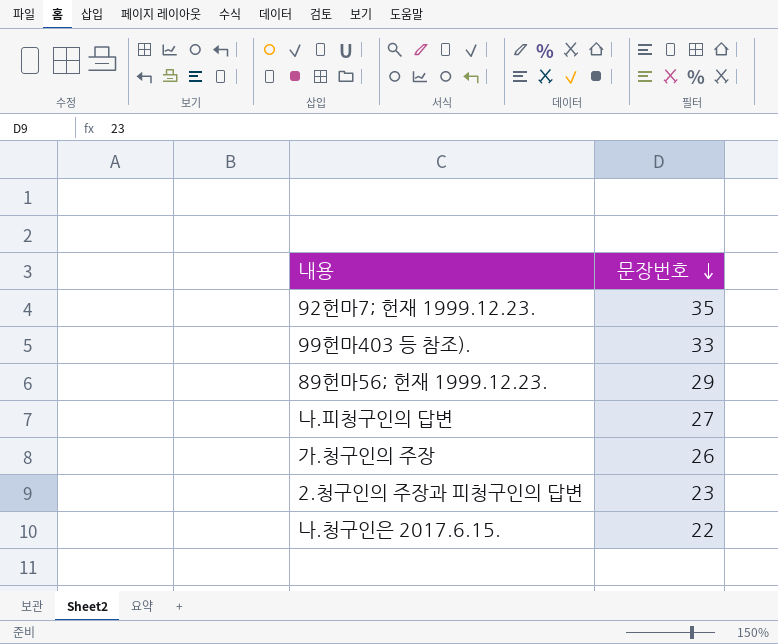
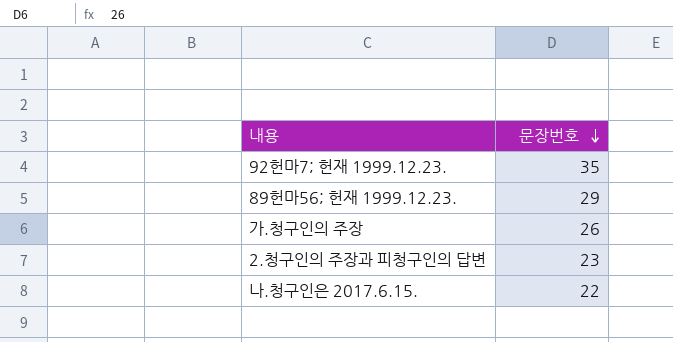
row 99헌마403 등 참조).: 33 -> none
row 나.피청구인의 답변: 27 -> none

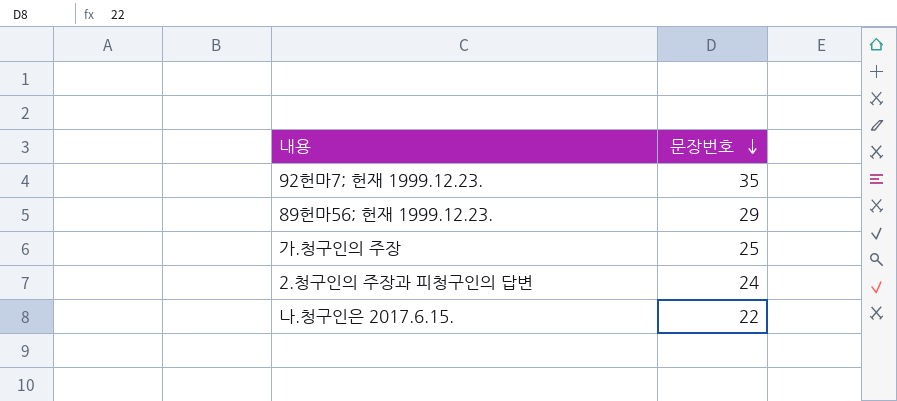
가.청구인의 주장 | 문장번호: 26 -> 25
2.청구인의 주장과 피청구인의 답변 | 문장번호: 23 -> 24

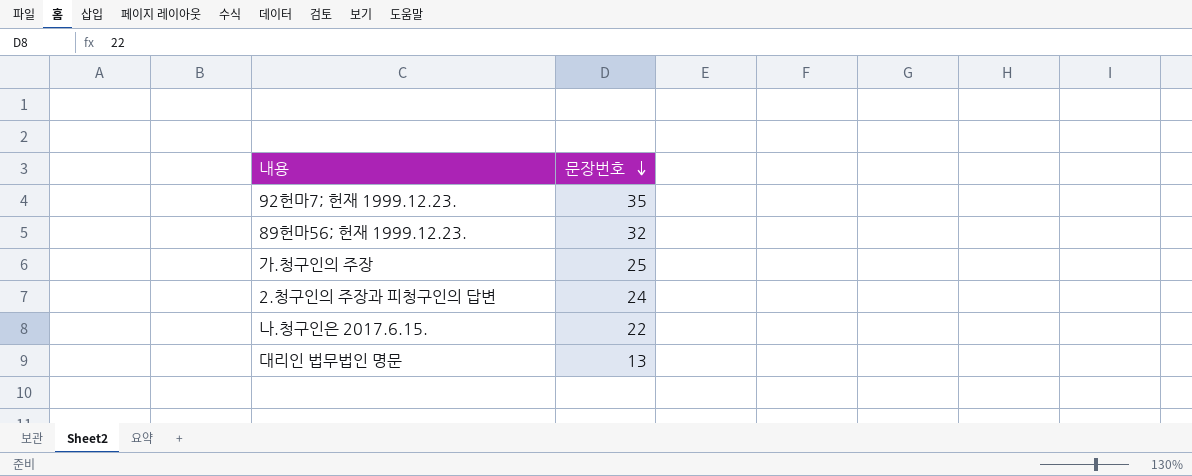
89헌마56; 헌재 1999.12.23. | 문장번호: 29 -> 32
row 대리인 법무법인 명문: none -> 13

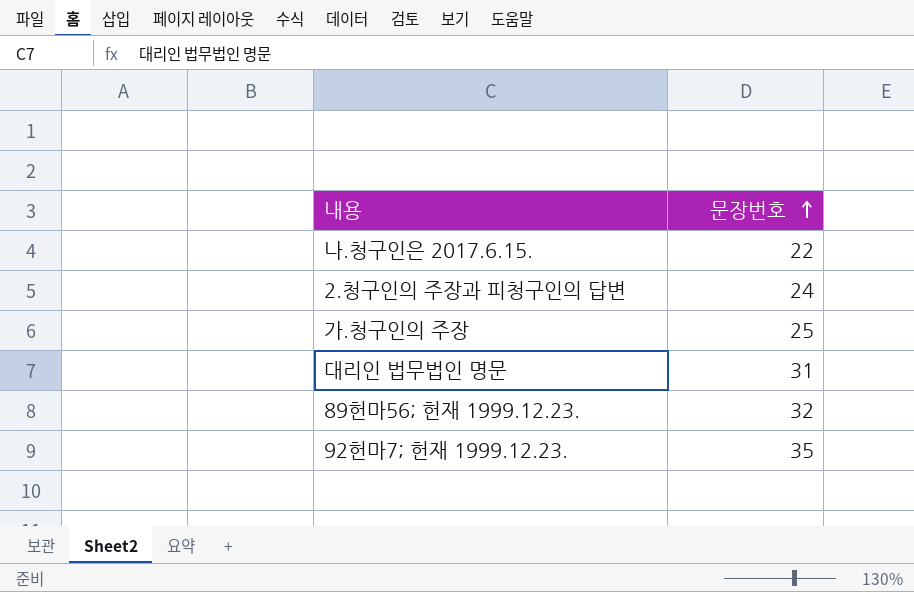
row order: 문장번호 descending -> 문장번호 ascending
대리인 법무법인 명문 | 문장번호: 13 -> 31

